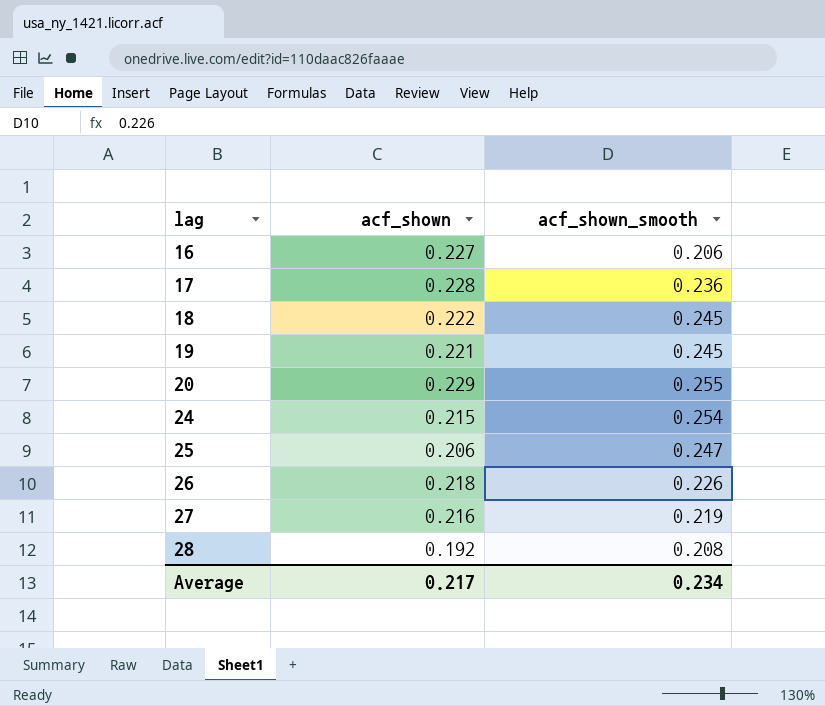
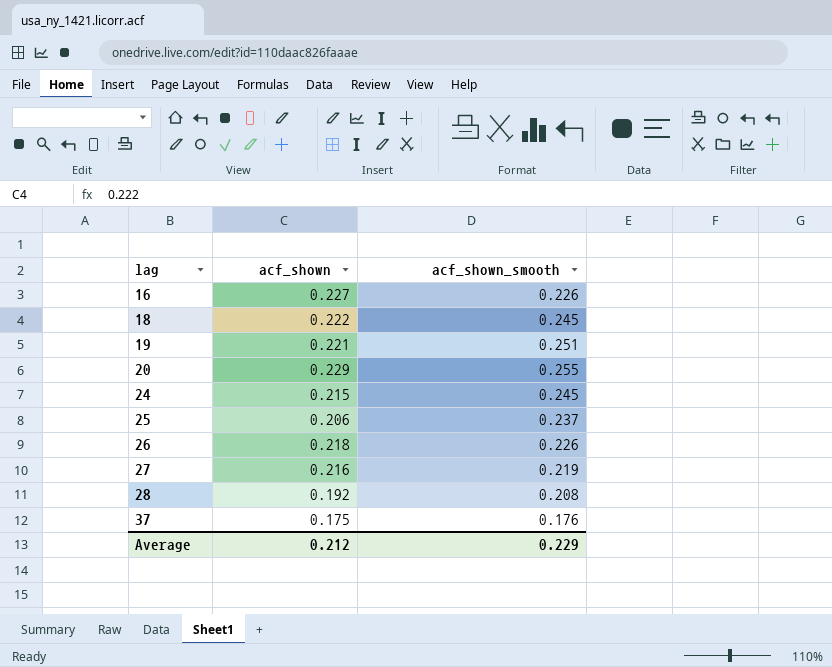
row 17: 0.228 | 0.236 -> none
16 | acf_shown_smooth: 0.206 -> 0.226
19 | acf_shown_smooth: 0.245 -> 0.251
24 | acf_shown_smooth: 0.254 -> 0.245
25 | acf_shown_smooth: 0.247 -> 0.237
row 37: none -> 0.175 | 0.176
Average | acf_shown: 0.217 -> 0.212
Average | acf_shown_smooth: 0.234 -> 0.229

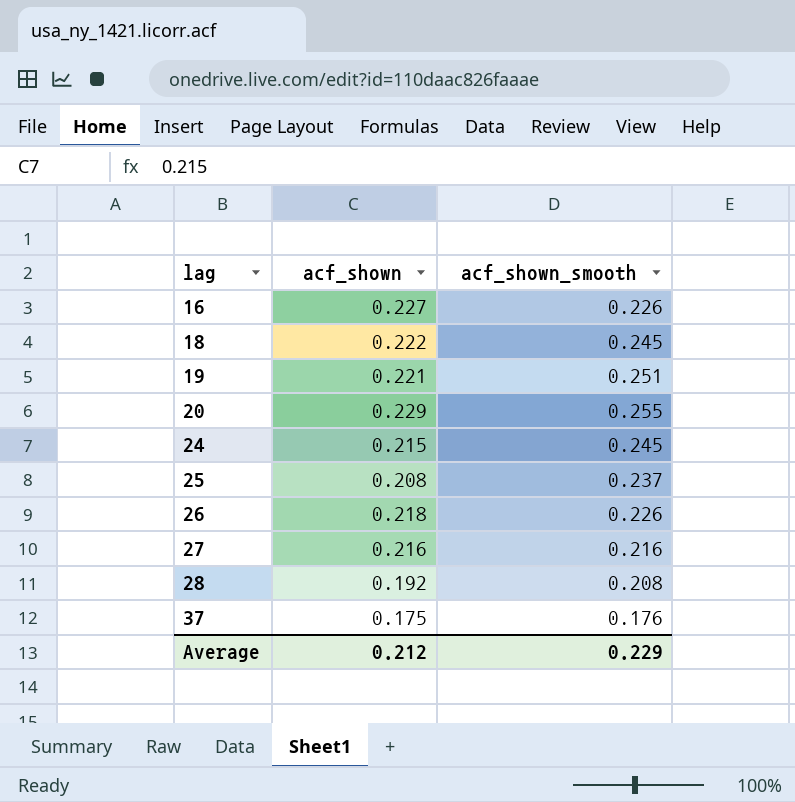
25 | acf_shown: 0.206 -> 0.208
27 | acf_shown_smooth: 0.219 -> 0.216

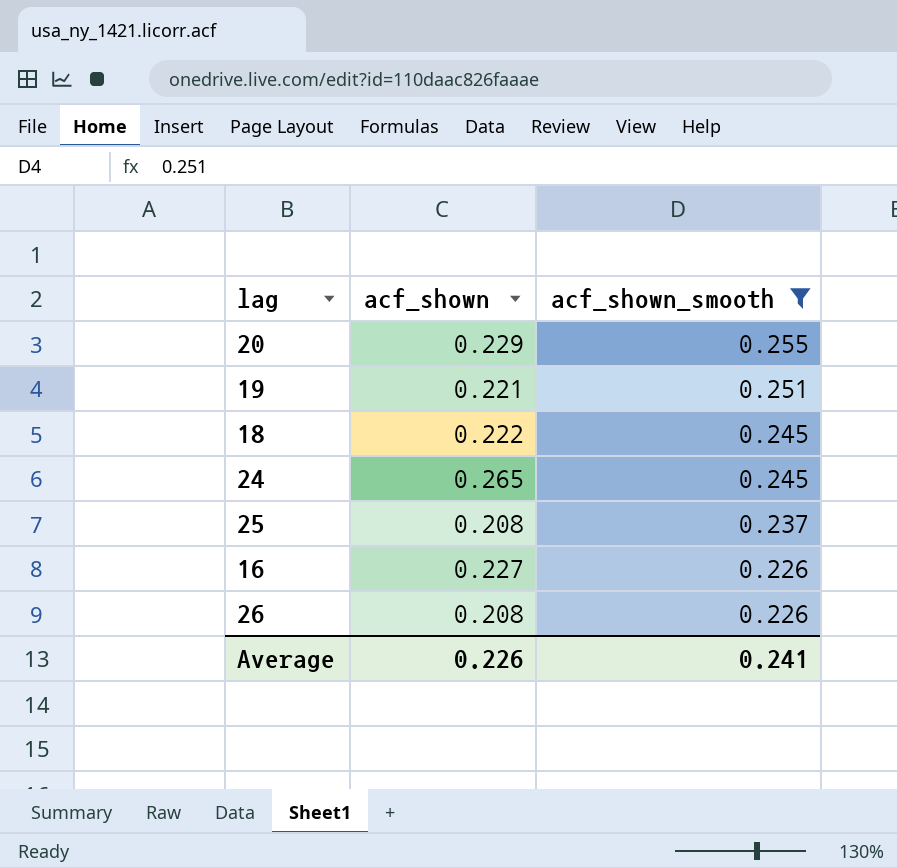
filter: none -> acf_shown_smooth >= 0.226
row order: lag ascending -> acf_shown_smooth descending
24 | acf_shown: 0.215 -> 0.265
26 | acf_shown: 0.218 -> 0.208
Average | acf_shown: 0.212 -> 0.226
Average | acf_shown_smooth: 0.229 -> 0.241

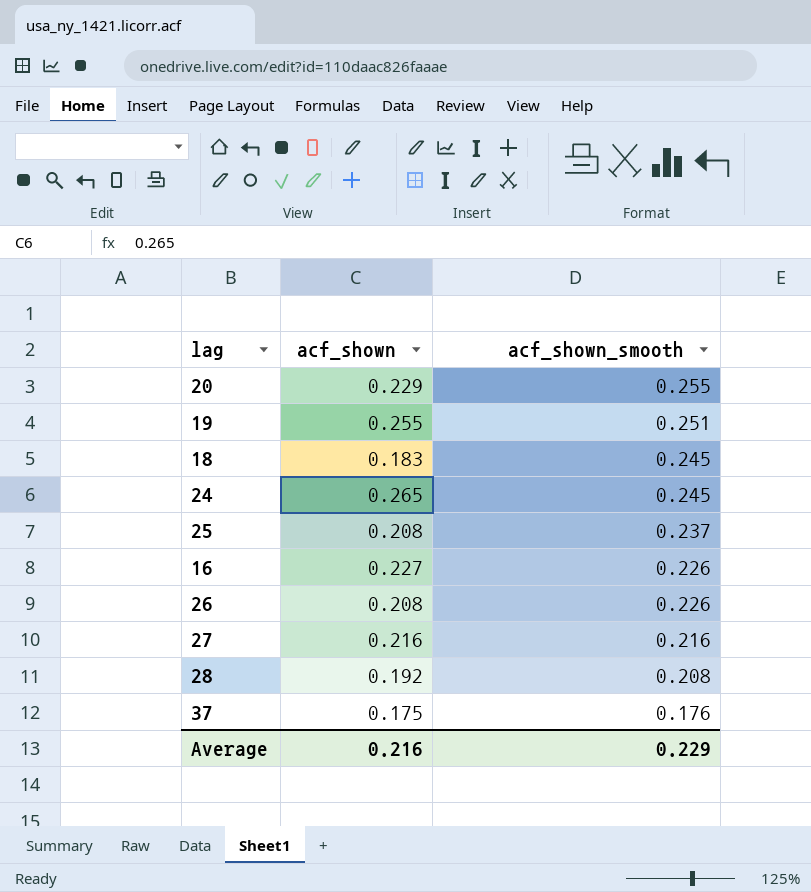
filter: acf_shown_smooth >= 0.226 -> none
19 | acf_shown: 0.221 -> 0.255
18 | acf_shown: 0.222 -> 0.183
Average | acf_shown: 0.226 -> 0.216
Average | acf_shown_smooth: 0.241 -> 0.229

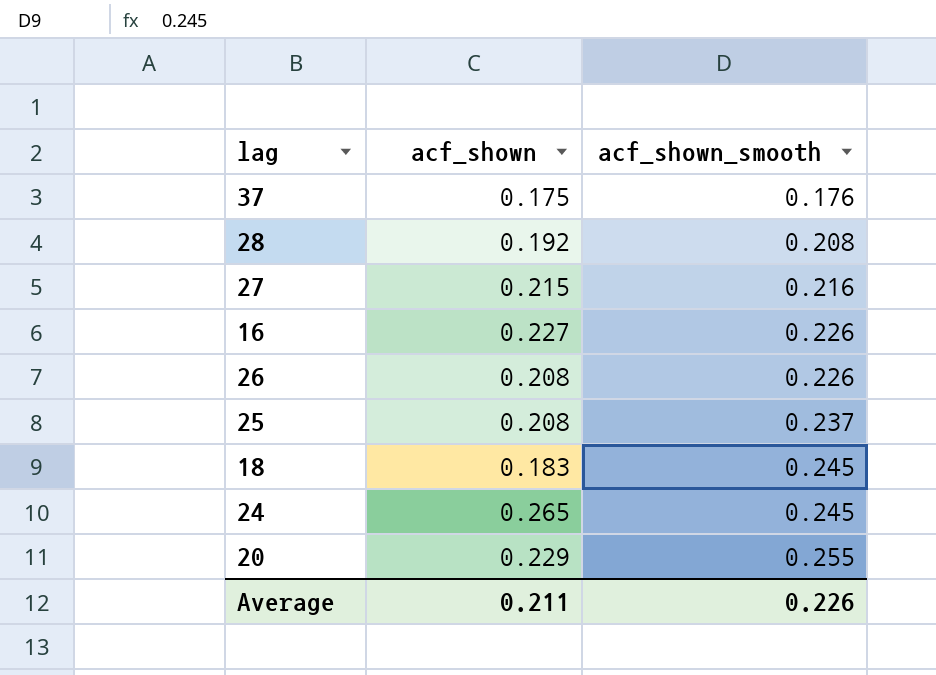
row order: acf_shown_smooth descending -> acf_shown_smooth ascending
row 19: 0.255 | 0.251 -> none
27 | acf_shown: 0.216 -> 0.215
Average | acf_shown: 0.216 -> 0.211
Average | acf_shown_smooth: 0.229 -> 0.226

